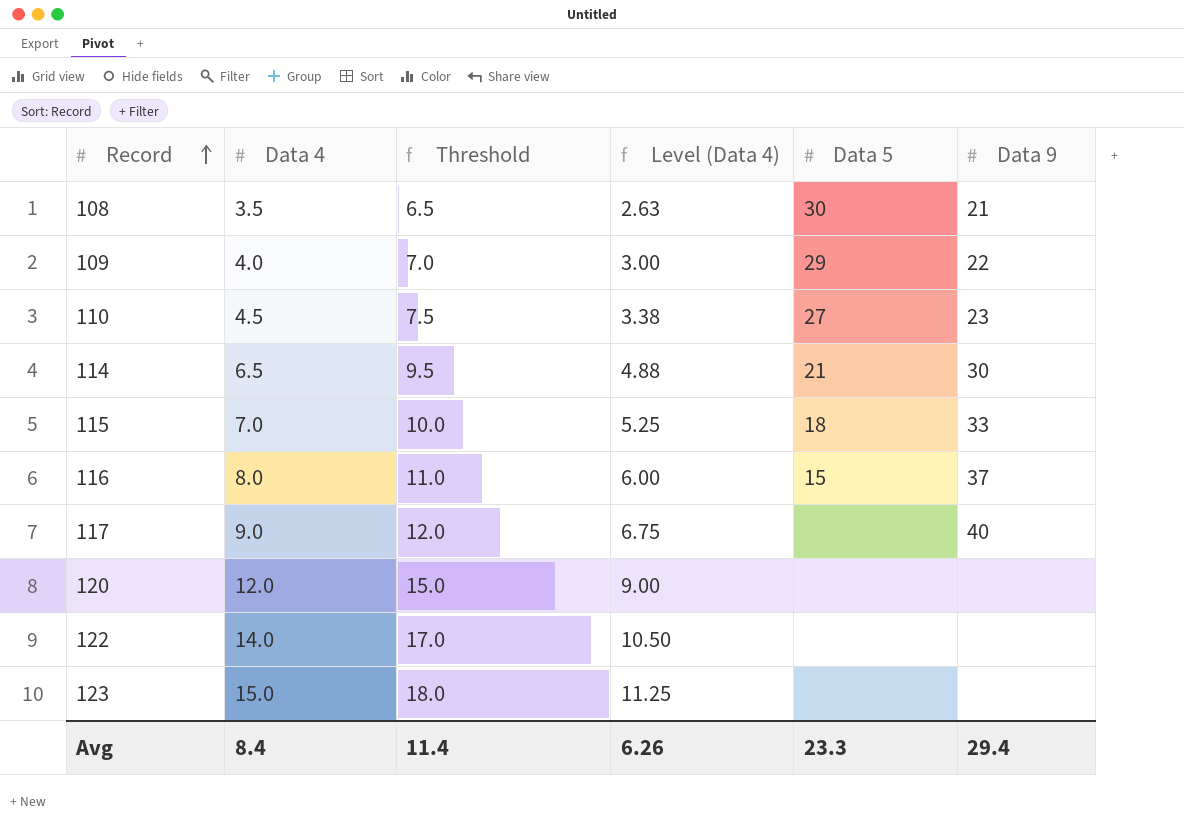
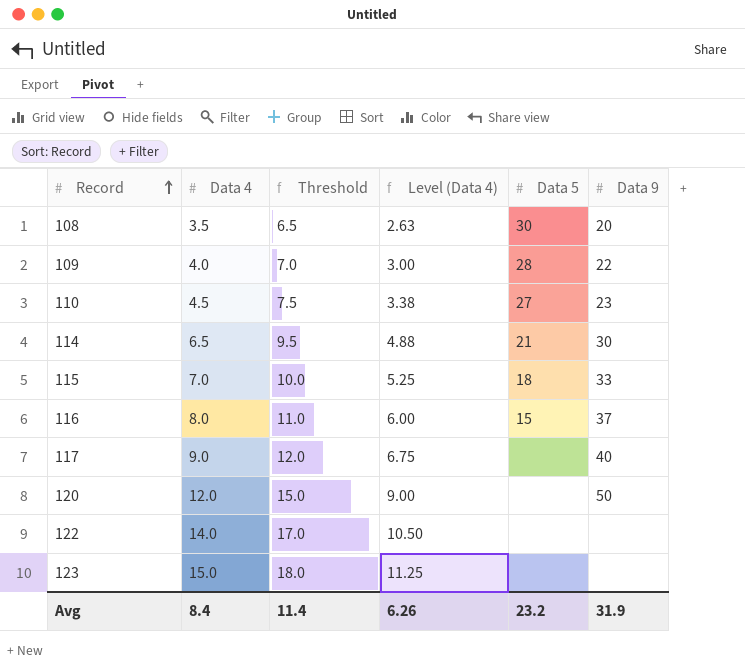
108 | Data 9: 21 -> 20
109 | Data 5: 29 -> 28
120 | Data 9: none -> 50
Avg | Data 5: 23.3 -> 23.2
Avg | Data 9: 29.4 -> 31.9

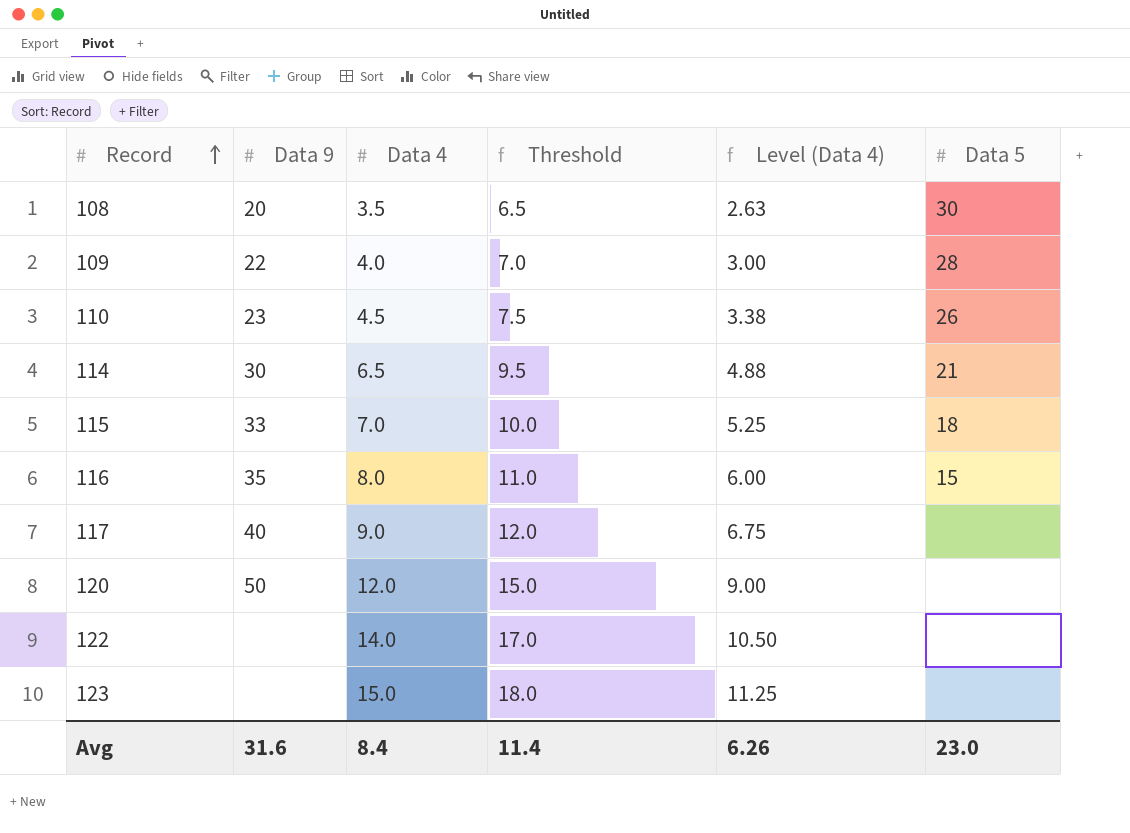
column Data 9 | position: 6 -> 2
110 | Data 5: 27 -> 26
116 | Data 9: 37 -> 35
Avg | Data 9: 31.9 -> 31.6
Avg | Data 5: 23.2 -> 23.0

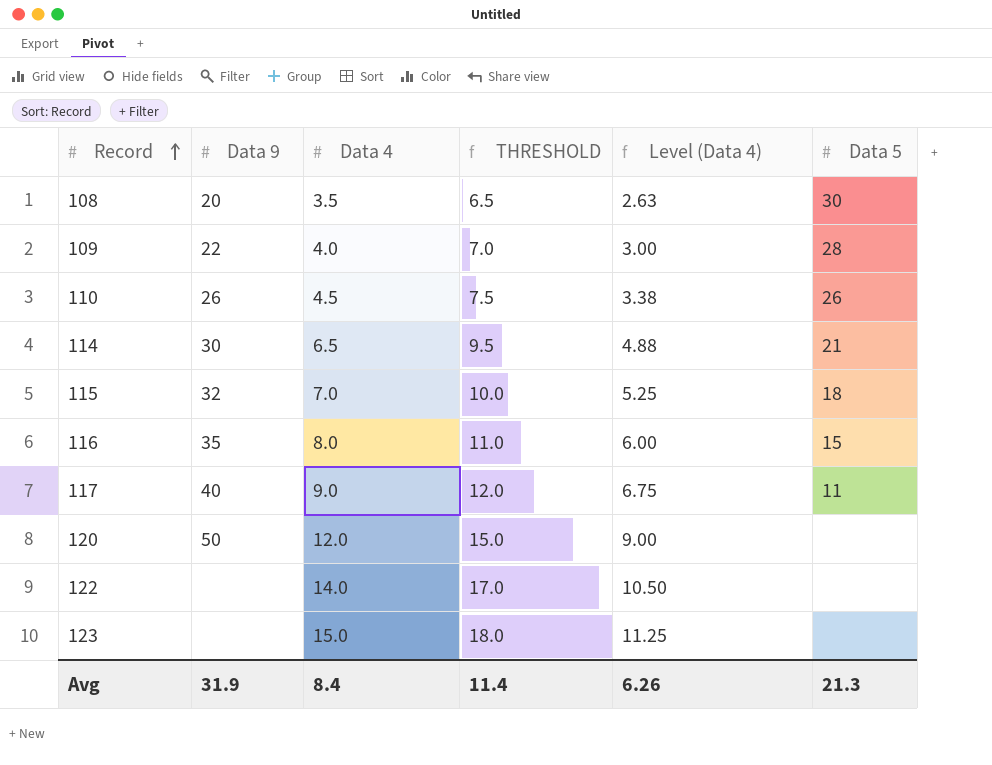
column name: Threshold -> THRESHOLD
110 | Data 9: 23 -> 26
115 | Data 9: 33 -> 32
117 | Data 5: none -> 11
Avg | Data 9: 31.6 -> 31.9
Avg | Data 5: 23.0 -> 21.3

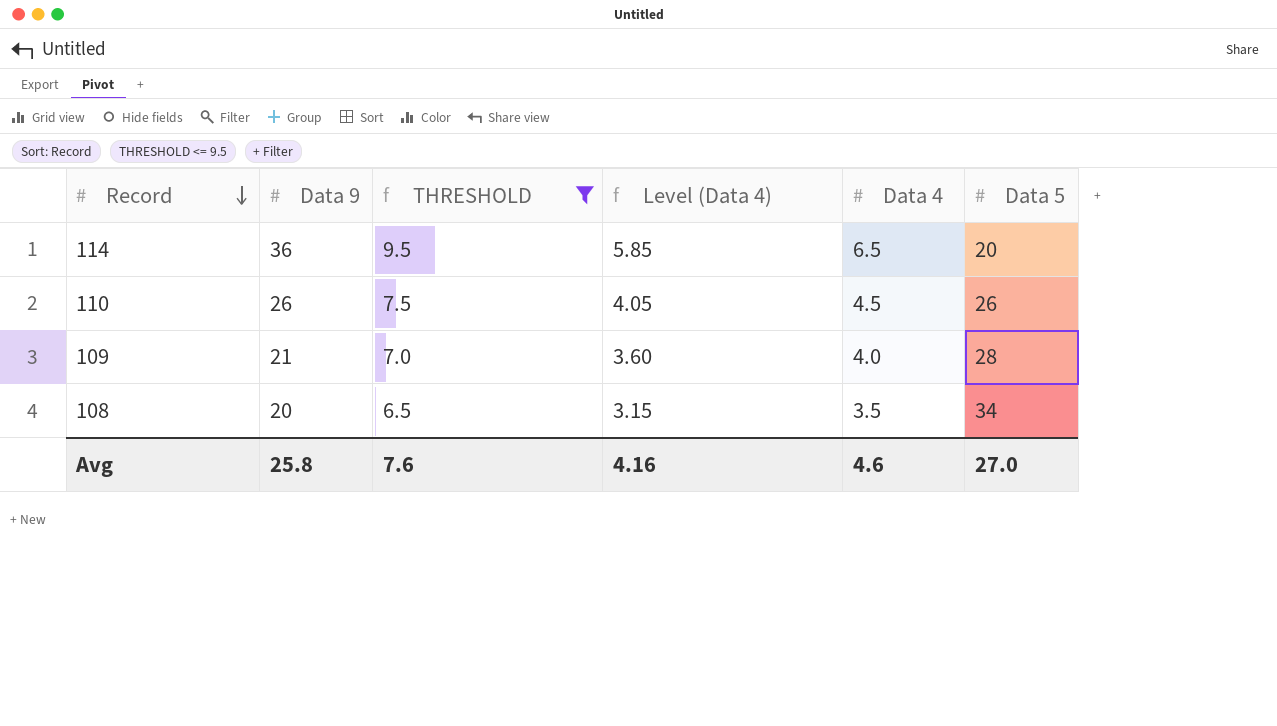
filter: none -> THRESHOLD <= 9.5
row order: Record ascending -> Record descending
column Level (Data 4) | formula: [Data 4] * 0.75 -> [Data 4] * 0.9
column Data 4 | position: 3 -> 5
114 | Data 9: 30 -> 36
114 | Data 5: 21 -> 20
109 | Data 9: 22 -> 21
108 | Data 5: 30 -> 34
Avg | Data 9: 31.9 -> 25.8
Avg | THRESHOLD: 11.4 -> 7.6
Avg | Level (Data 4): 6.26 -> 4.16
Avg | Data 4: 8.4 -> 4.6
Avg | Data 5: 21.3 -> 27.0

